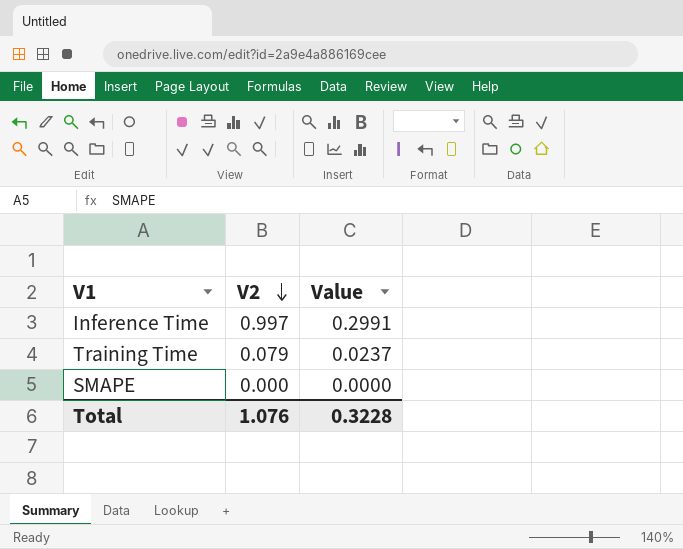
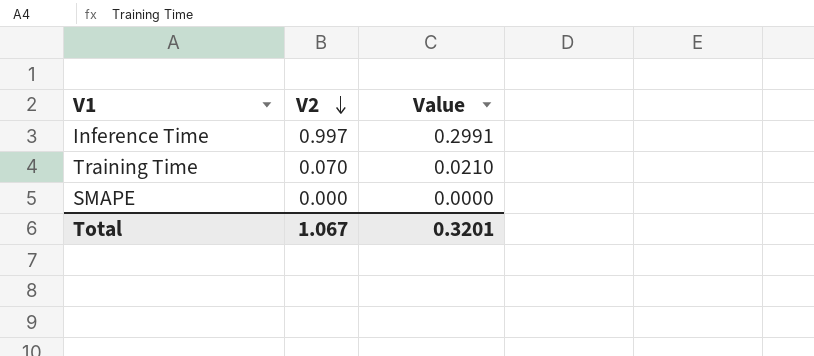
Training Time | V2: 0.079 -> 0.070
Training Time | Value: 0.0237 -> 0.0210
Total | V2: 1.076 -> 1.067
Total | Value: 0.3228 -> 0.3201

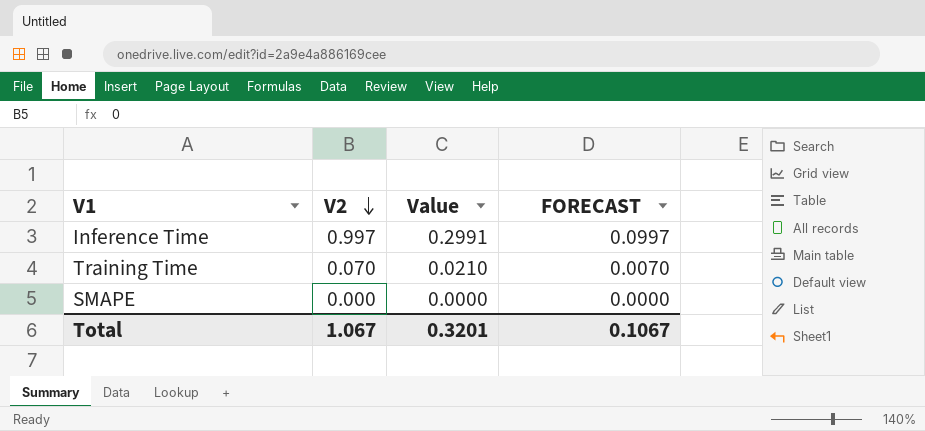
column FORECAST | formula: none -> [V2] * 0.1

